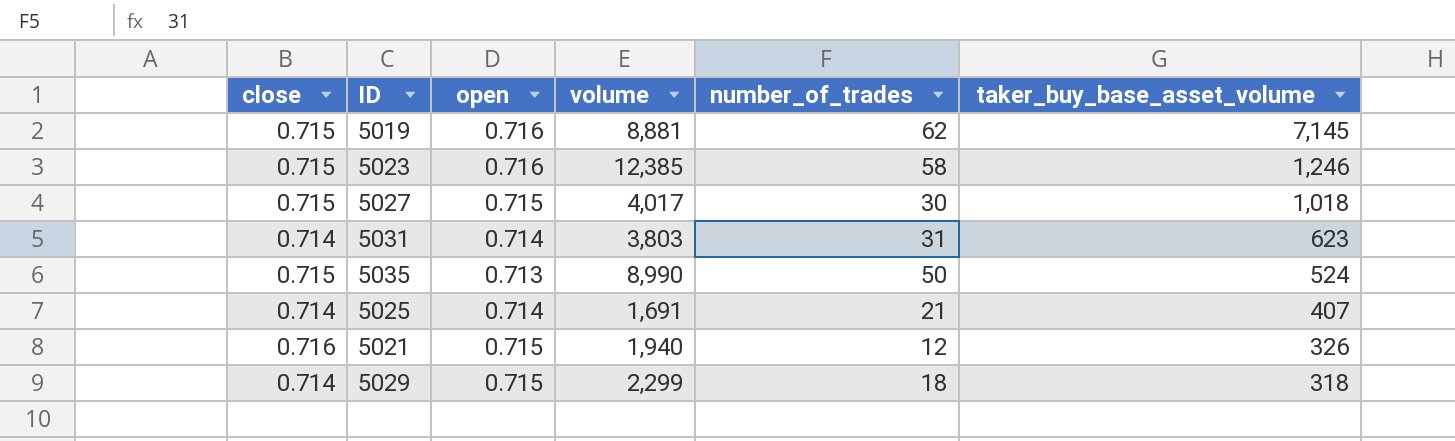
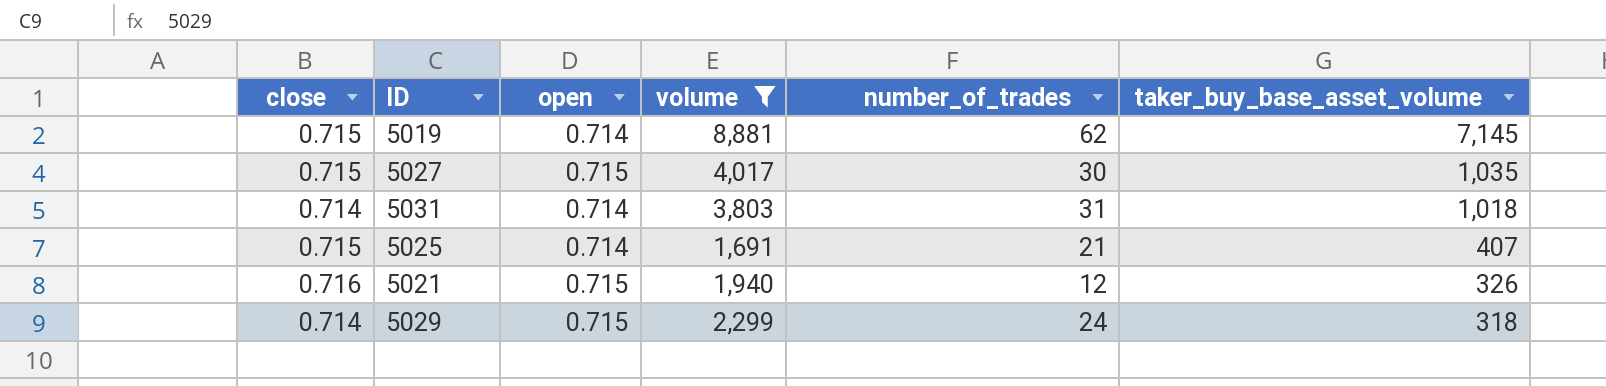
filter: none -> volume <= 8,881
5019 | open: 0.716 -> 0.714
5027 | taker_buy_base_asset_volume: 1,018 -> 1,035
5031 | taker_buy_base_asset_volume: 623 -> 1,018
5025 | close: 0.714 -> 0.715
5029 | number_of_trades: 18 -> 24

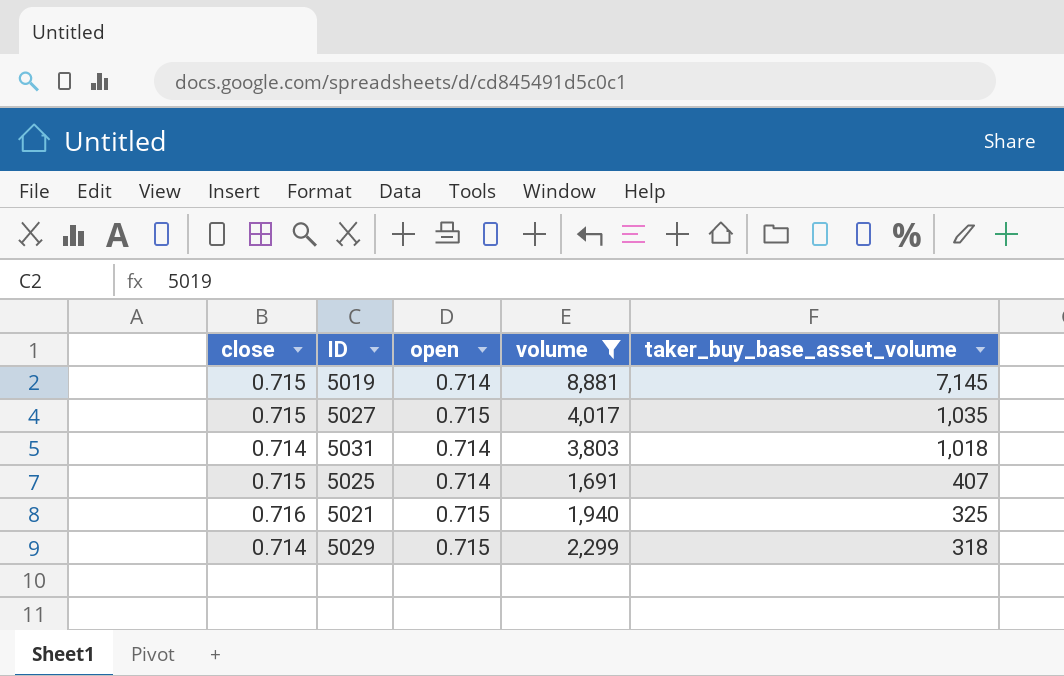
column number_of_trades | position: 5 -> none
5021 | taker_buy_base_asset_volume: 326 -> 325

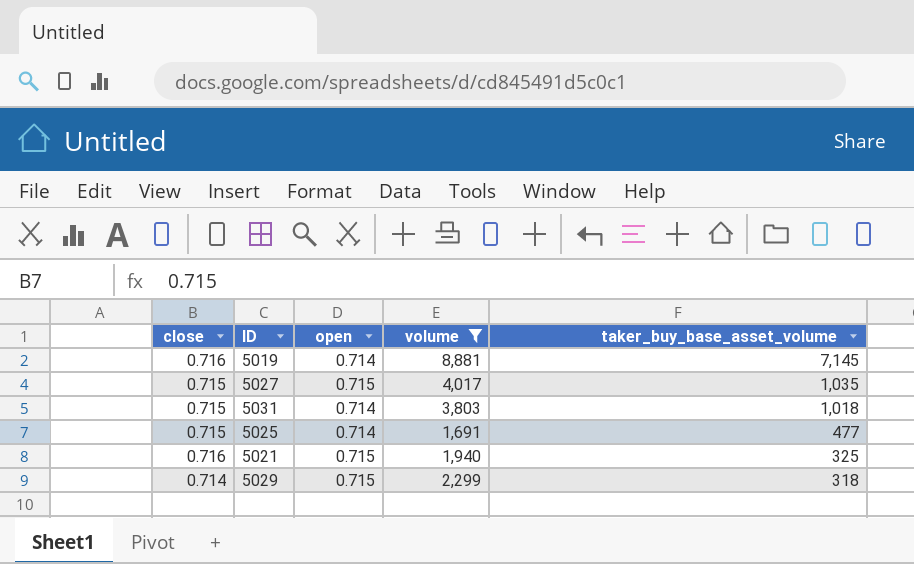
5019 | close: 0.715 -> 0.716
5031 | close: 0.714 -> 0.715
5025 | taker_buy_base_asset_volume: 407 -> 477

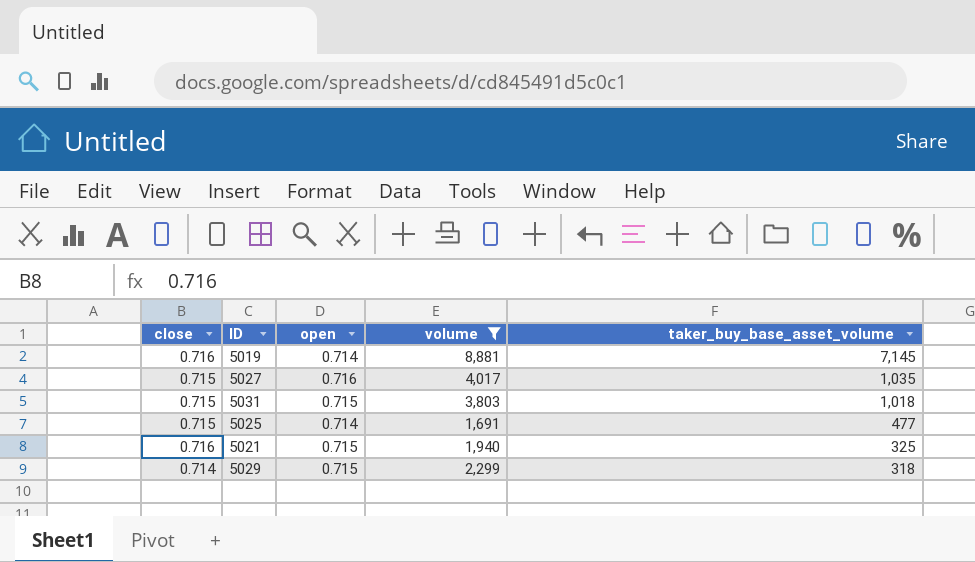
5027 | open: 0.715 -> 0.716
5031 | open: 0.714 -> 0.715

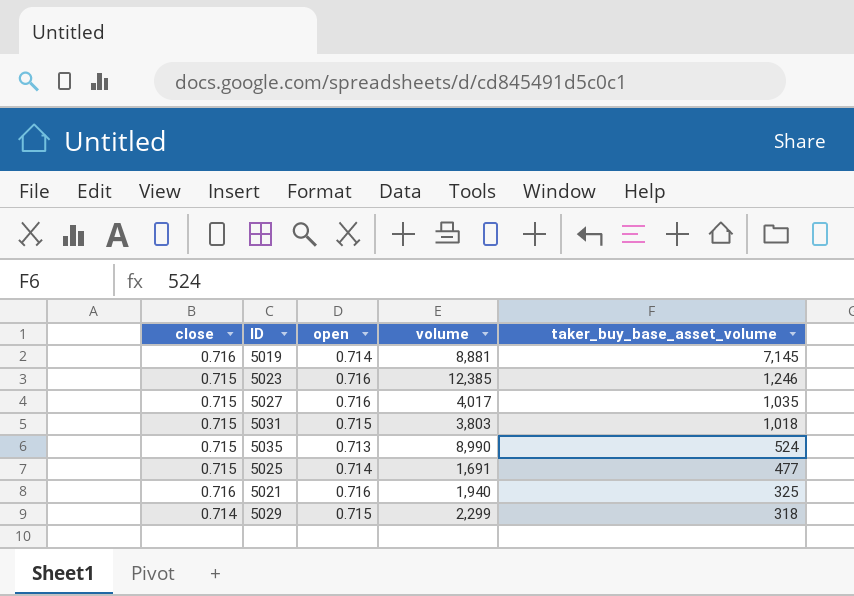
filter: volume <= 8,881 -> none
5021 | open: 0.715 -> 0.716

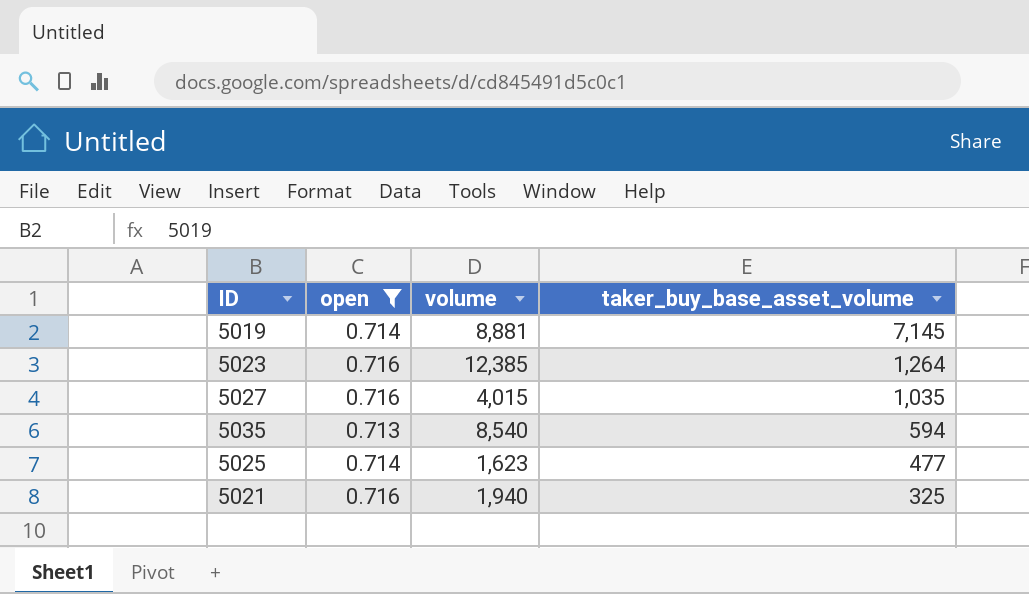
filter: none -> open != 0.715
column close | position: 1 -> none
5023 | taker_buy_base_asset_volume: 1,246 -> 1,264
5027 | volume: 4,017 -> 4,015
5035 | volume: 8,990 -> 8,540
5035 | taker_buy_base_asset_volume: 524 -> 594
5025 | volume: 1,691 -> 1,623

